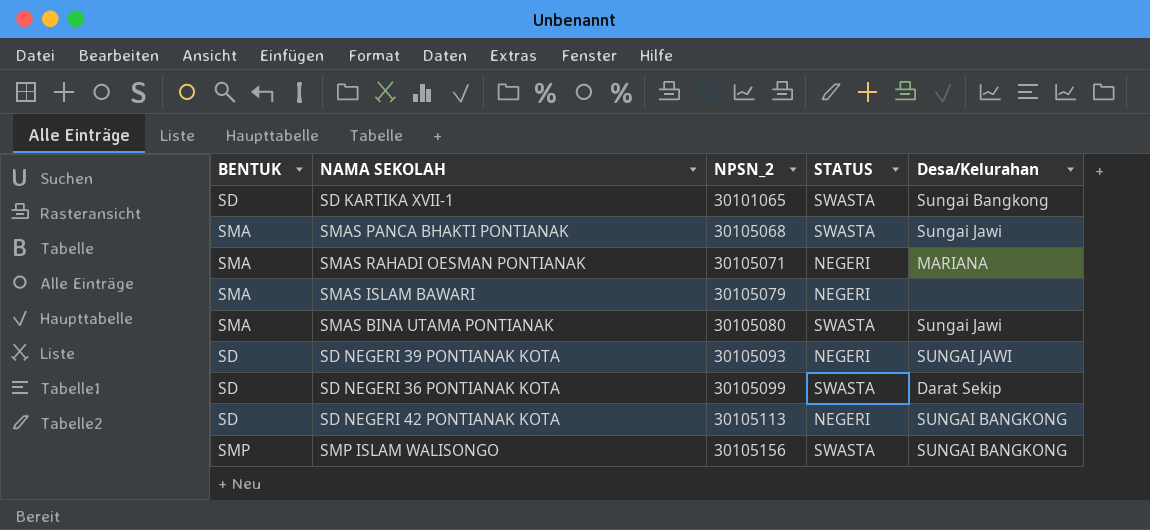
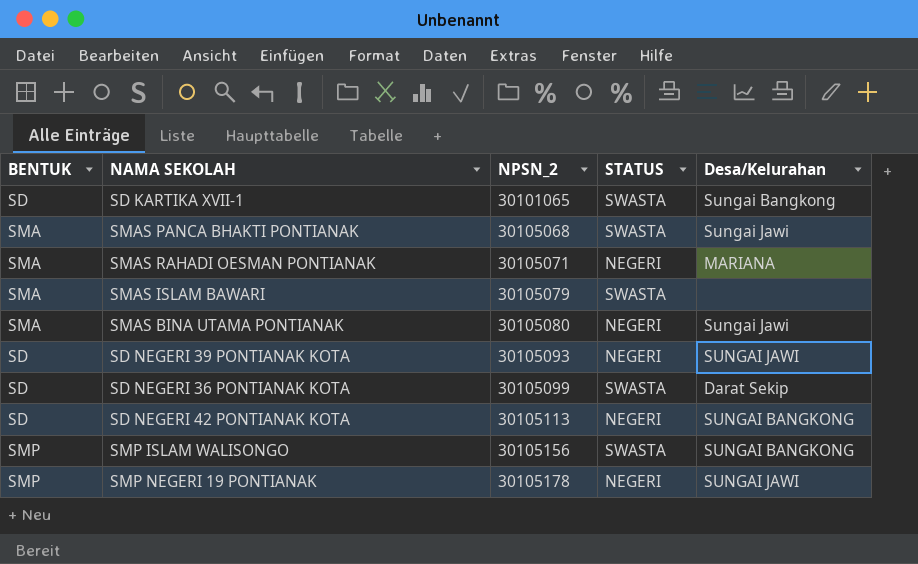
SMAS ISLAM BAWARI | STATUS: NEGERI -> SWASTA
SMAS BINA UTAMA PONTIANAK | STATUS: SWASTA -> NEGERI
row SMP NEGERI 19 PONTIANAK: none -> SMP | 30105178 | NEGERI | SUNGAI JAWI

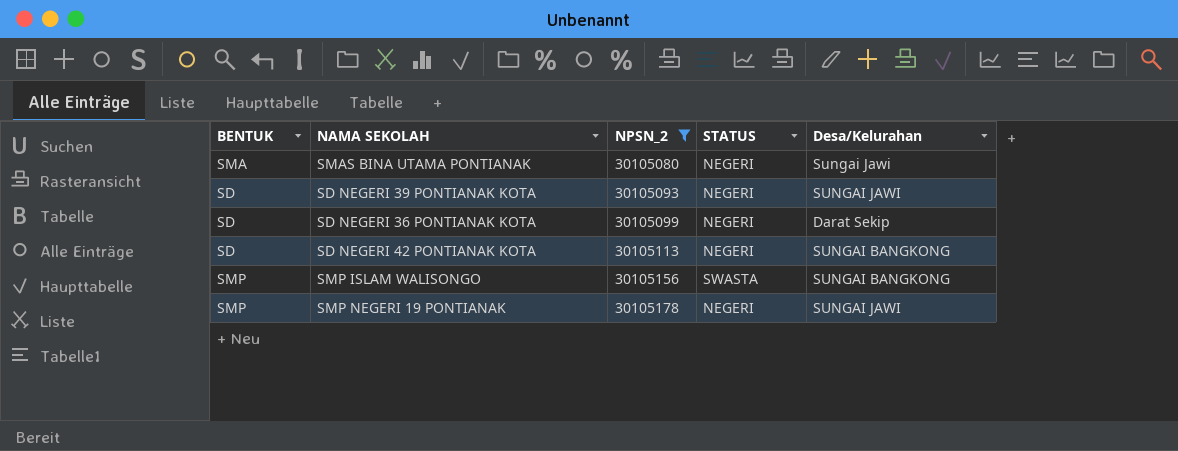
filter: none -> NPSN_2 >= 30105080
SD NEGERI 36 PONTIANAK KOTA | STATUS: SWASTA -> NEGERI

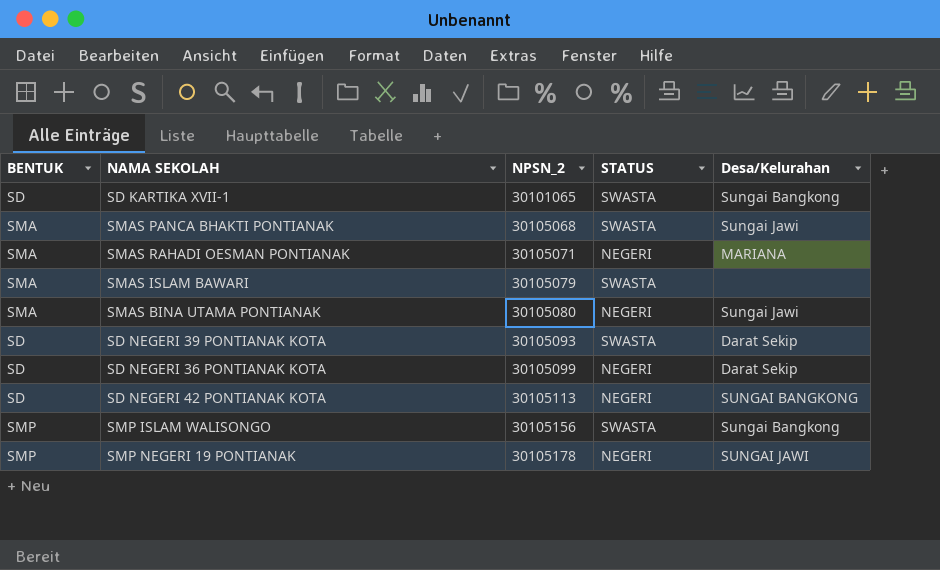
filter: NPSN_2 >= 30105080 -> none
SD NEGERI 39 PONTIANAK KOTA | STATUS: NEGERI -> SWASTA
SD NEGERI 39 PONTIANAK KOTA | Desa/Kelurahan: SUNGAI JAWI -> Darat Sekip
SMP ISLAM WALISONGO | Desa/Kelurahan: SUNGAI BANGKONG -> Sungai Bangkong

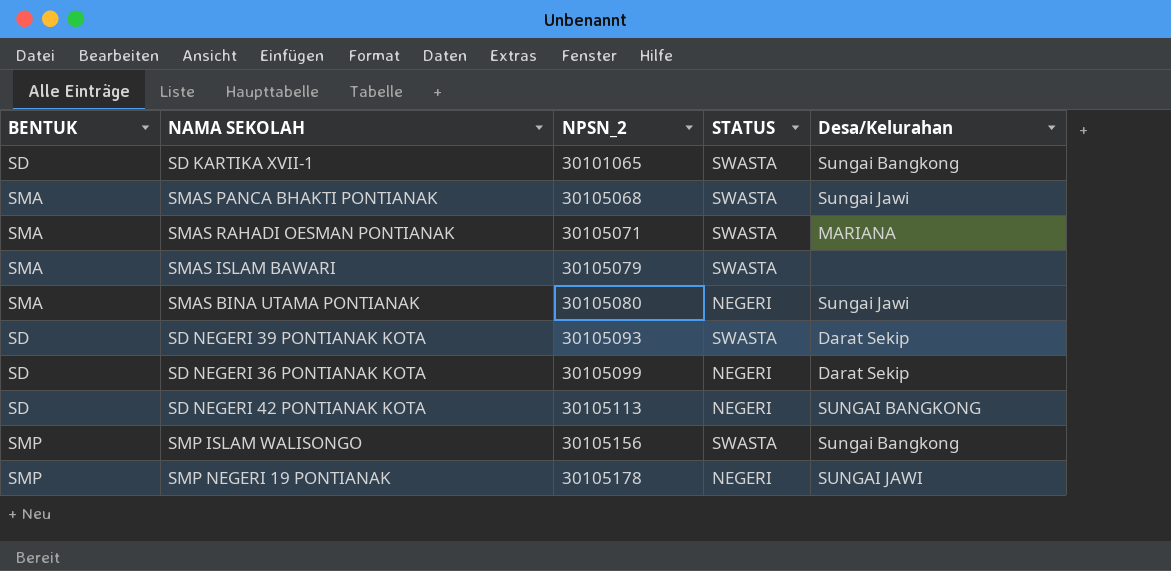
SMAS RAHADI OESMAN PONTIANAK | STATUS: NEGERI -> SWASTA

